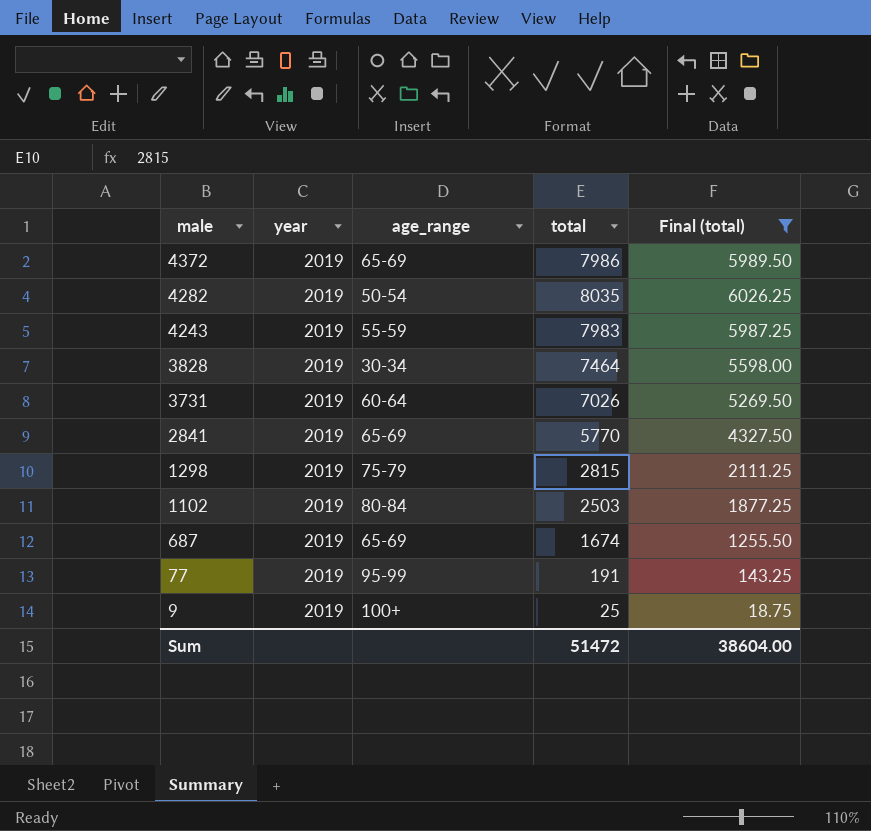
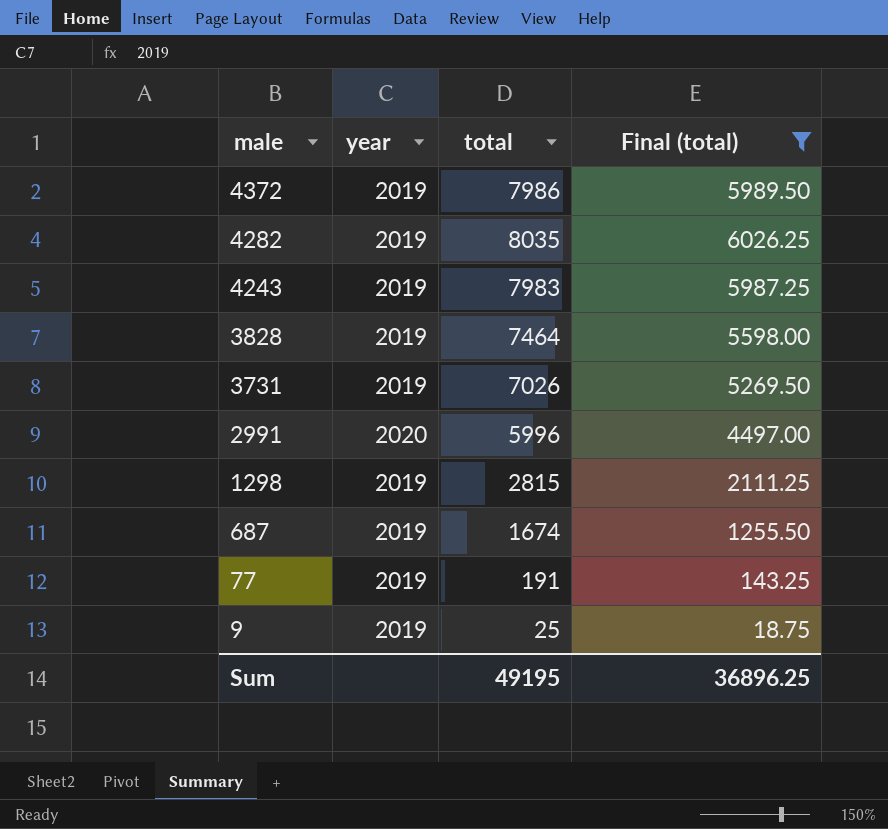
column age_range | position: 3 -> none
row 2841: 2019 | 65-69 | 5770 | 4327.50 -> none
row 1102: 2019 | 80-84 | 2503 | 1877.25 -> none
row 2991: none -> 2020 | 5996 | 4497.00
Sum | total: 51472 -> 49195
Sum | Final (total): 38604.00 -> 36896.25

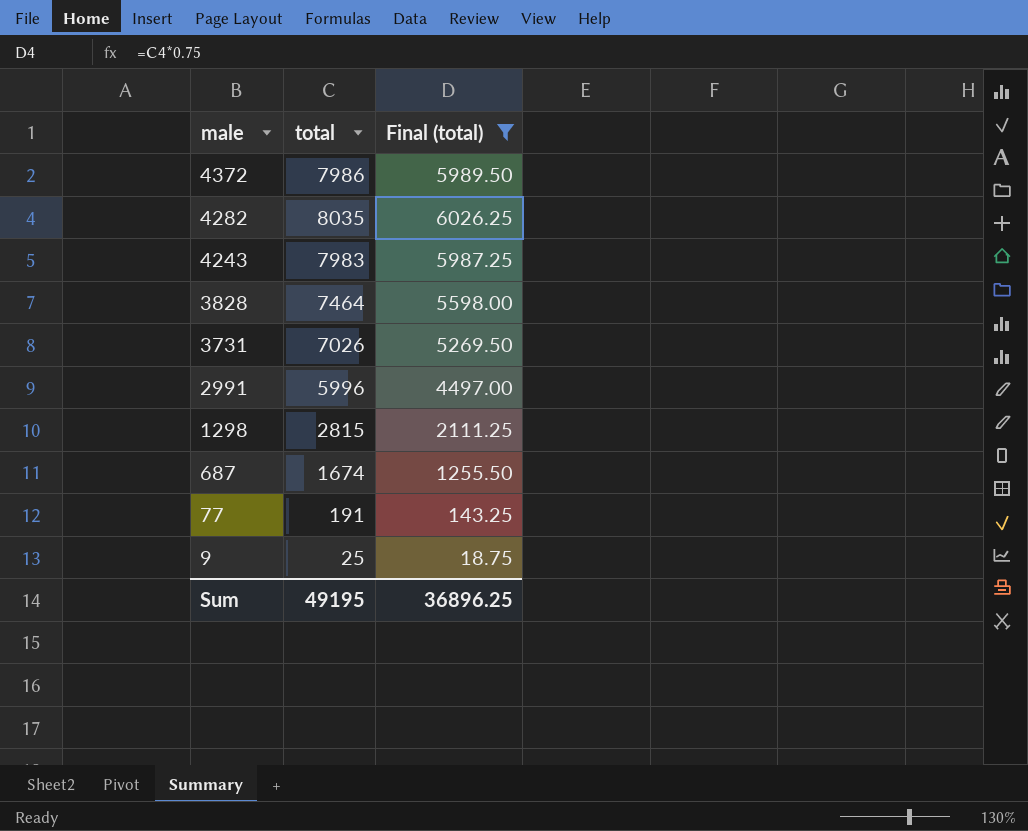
column year | position: 2 -> none

